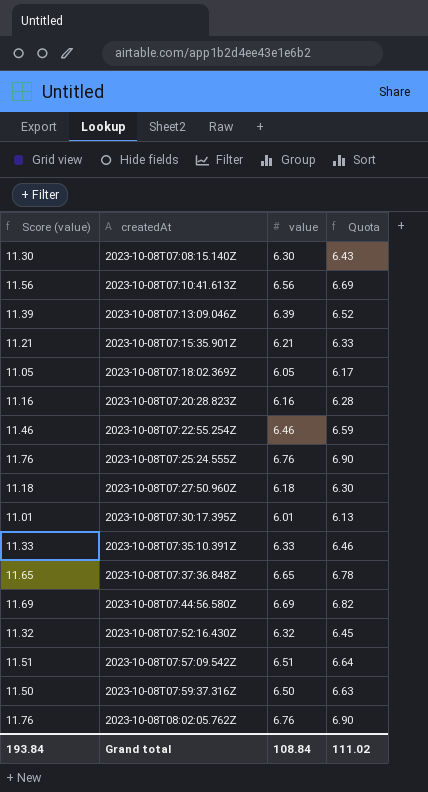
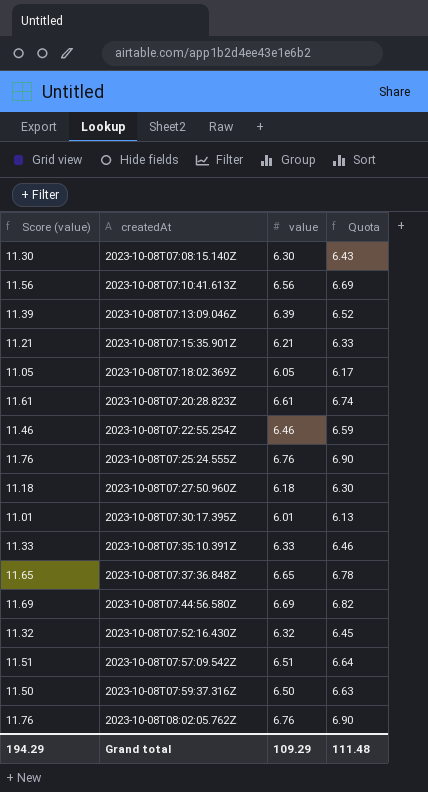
2023-10-08T07:20:28.823Z | Score (value): 11.16 -> 11.61
2023-10-08T07:20:28.823Z | value: 6.16 -> 6.61
2023-10-08T07:20:28.823Z | Quota: 6.28 -> 6.74
Grand total | Score (value): 193.84 -> 194.29
Grand total | value: 108.84 -> 109.29
Grand total | Quota: 111.02 -> 111.48

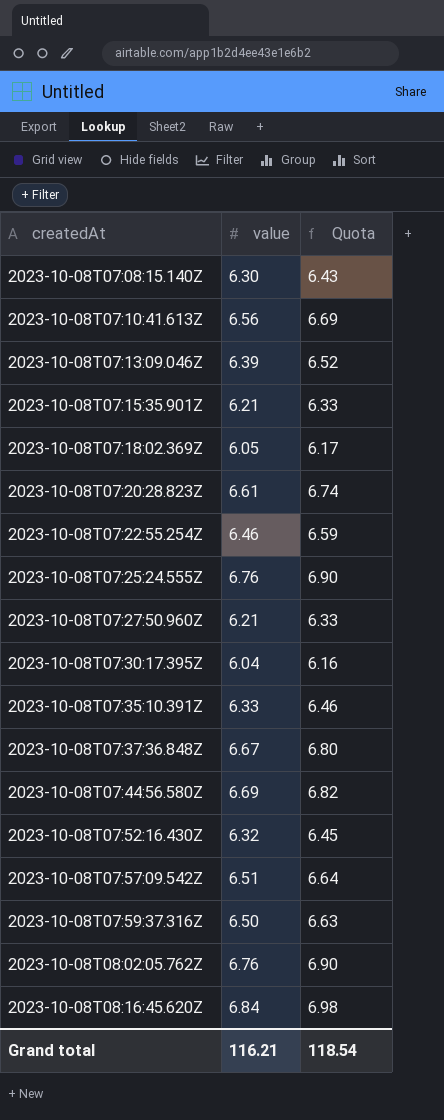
column Score (value) | formula: [value] + 5 -> none
2023-10-08T07:27:50.960Z | value: 6.18 -> 6.21
2023-10-08T07:27:50.960Z | Quota: 6.30 -> 6.33
2023-10-08T07:30:17.395Z | value: 6.01 -> 6.04
2023-10-08T07:30:17.395Z | Quota: 6.13 -> 6.16
2023-10-08T07:37:36.848Z | value: 6.65 -> 6.67
2023-10-08T07:37:36.848Z | Quota: 6.78 -> 6.80
row 2023-10-08T08:16:45.620Z: none -> 6.84 | 6.98
Grand total | value: 109.29 -> 116.21
Grand total | Quota: 111.48 -> 118.54

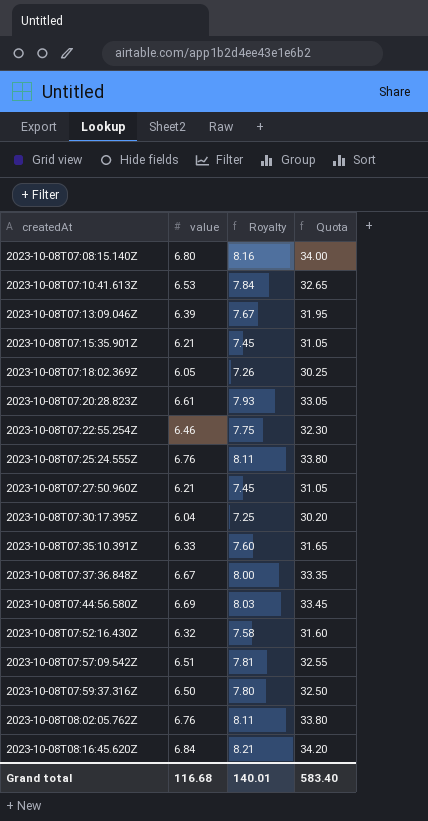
column Royalty | formula: none -> [value] * 1.2
column Quota | formula: [value] * 1.02 -> [value] * 5
2023-10-08T07:08:15.140Z | value: 6.30 -> 6.80
2023-10-08T07:10:41.613Z | value: 6.56 -> 6.53
Grand total | value: 116.21 -> 116.68
Grand total | Quota: 118.54 -> 583.40

